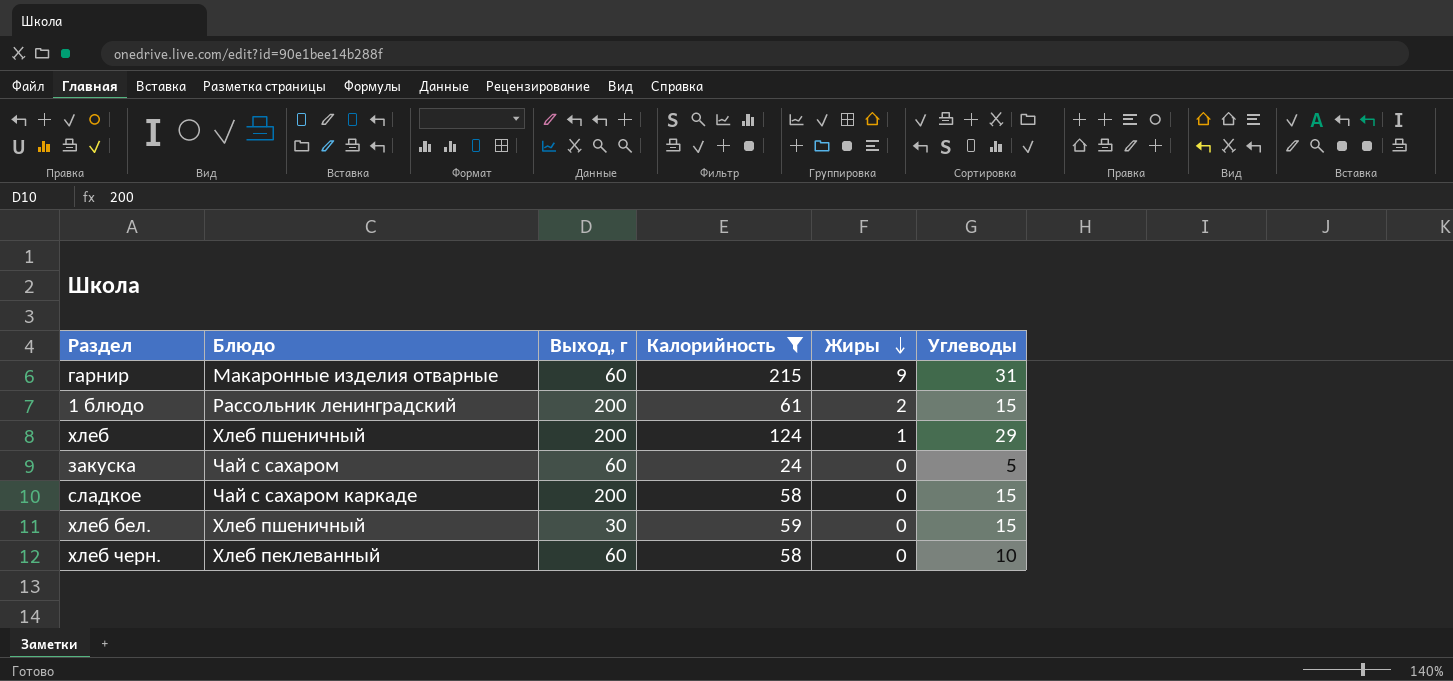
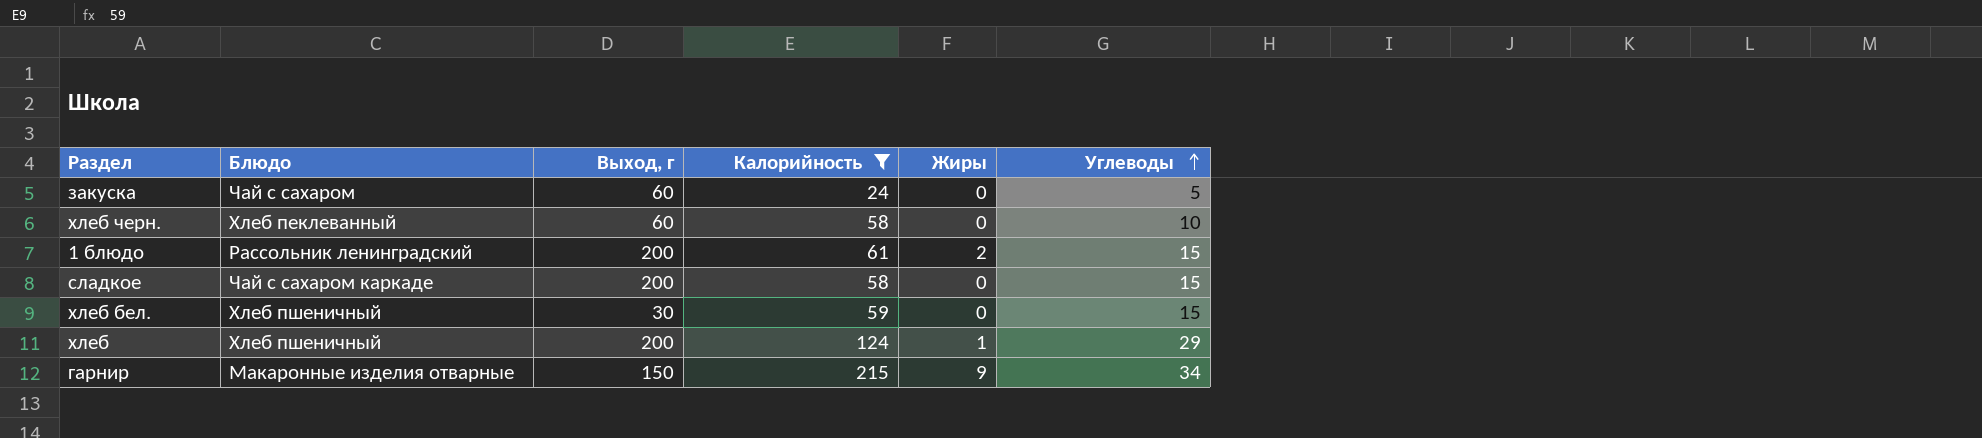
row order: Жиры descending -> Углеводы ascending
гарнир | Выход, г: 60 -> 150
гарнир | Углеводы: 31 -> 34

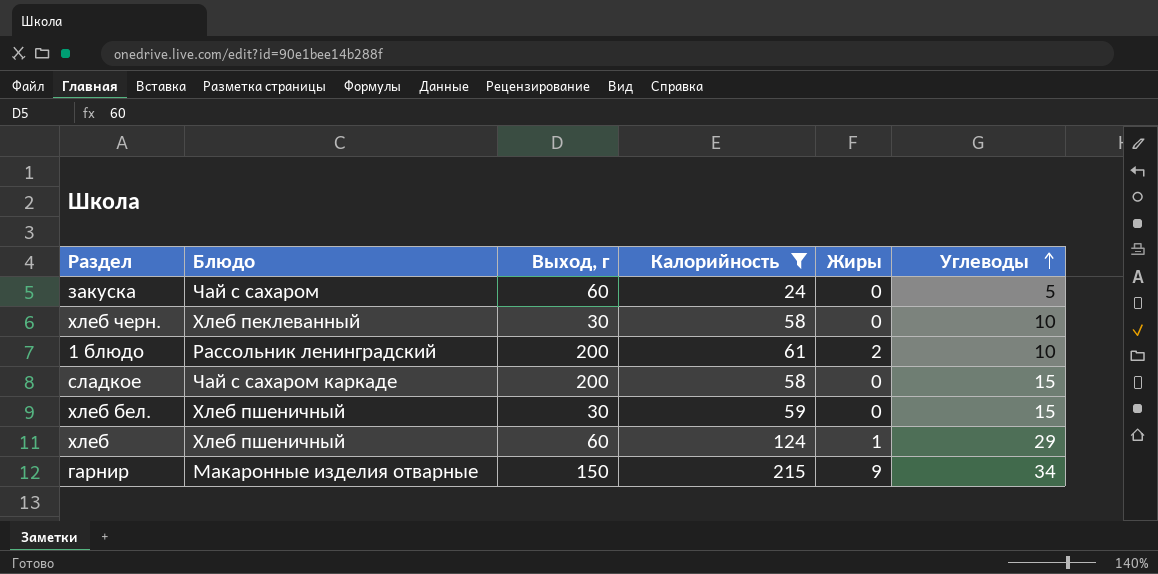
хлеб черн. | Выход, г: 60 -> 30
1 блюдо | Углеводы: 15 -> 10
хлеб | Выход, г: 200 -> 60

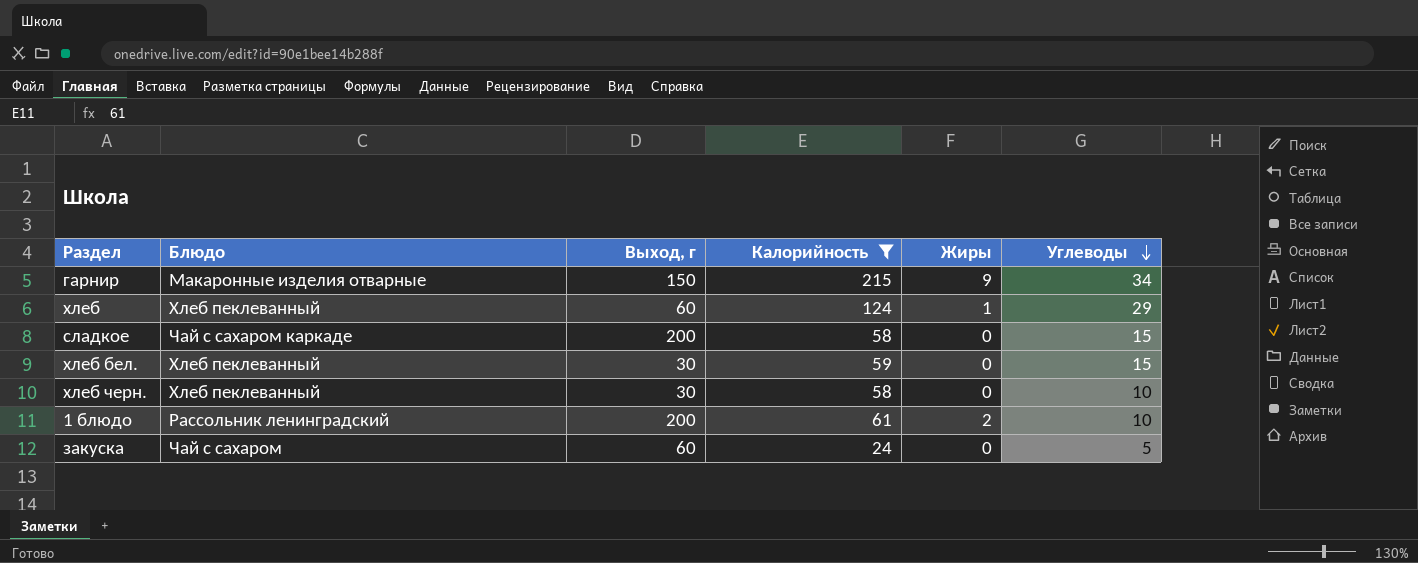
row order: Углеводы ascending -> Углеводы descending
хлеб | Блюдо: Хлеб пшеничный -> Хлеб пеклеванный
хлеб бел. | Блюдо: Хлеб пшеничный -> Хлеб пеклеванный

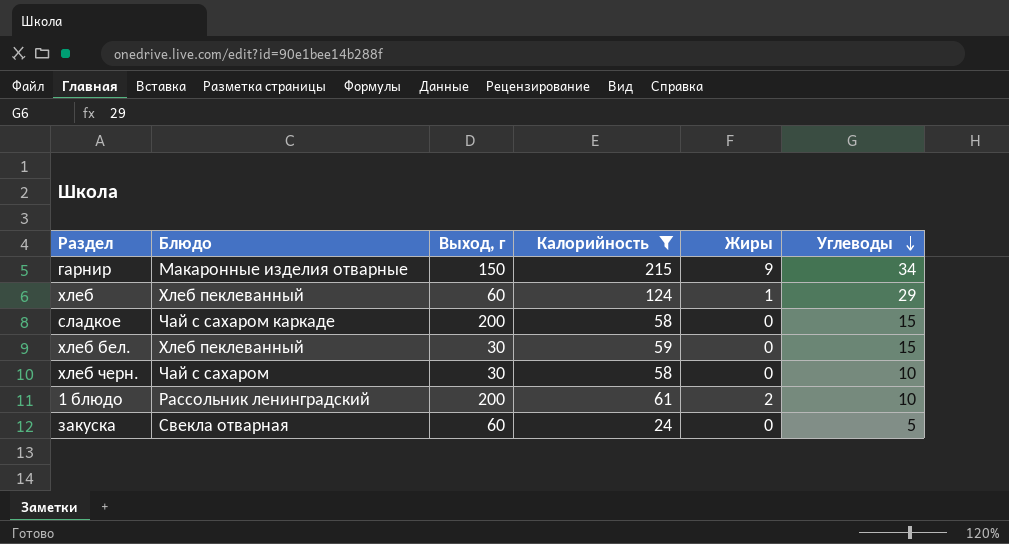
хлеб черн. | Блюдо: Хлеб пеклеванный -> Чай с сахаром
закуска | Блюдо: Чай с сахаром -> Свекла отварная

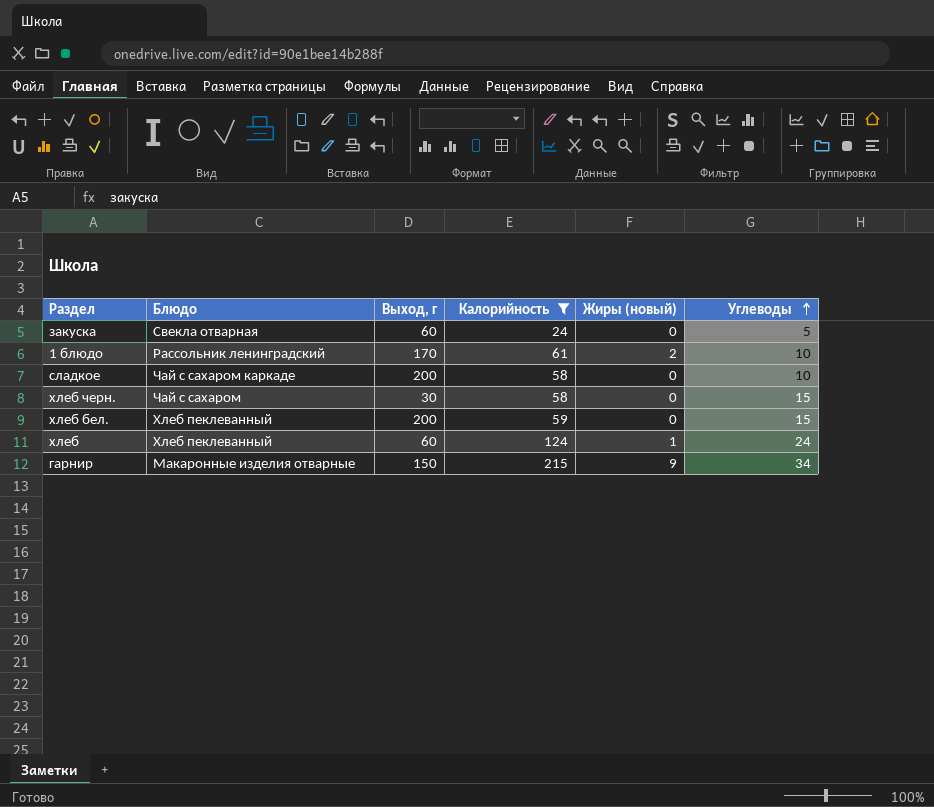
row order: Углеводы descending -> Углеводы ascending
column name: Жиры -> Жиры (новый)
1 блюдо | Выход, г: 200 -> 170
сладкое | Углеводы: 15 -> 10
хлеб черн. | Углеводы: 10 -> 15
хлеб бел. | Выход, г: 30 -> 200
хлеб | Углеводы: 29 -> 24

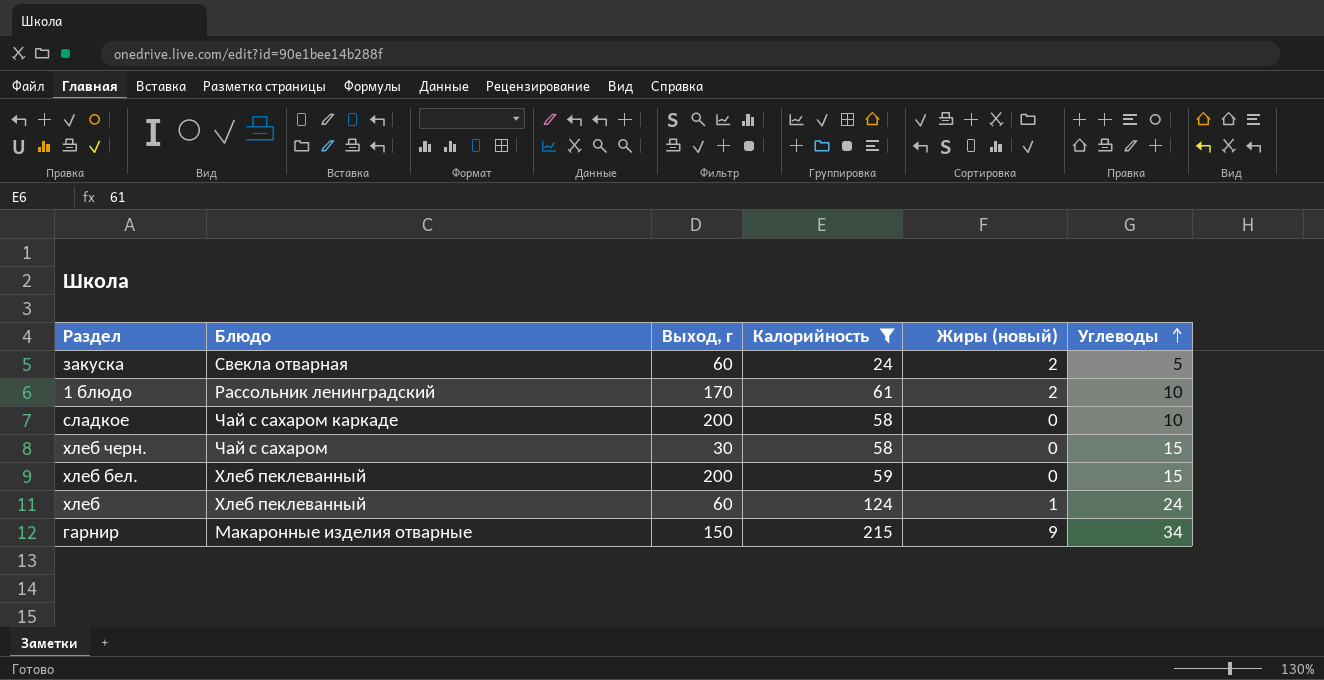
закуска | Жиры (новый): 0 -> 2

